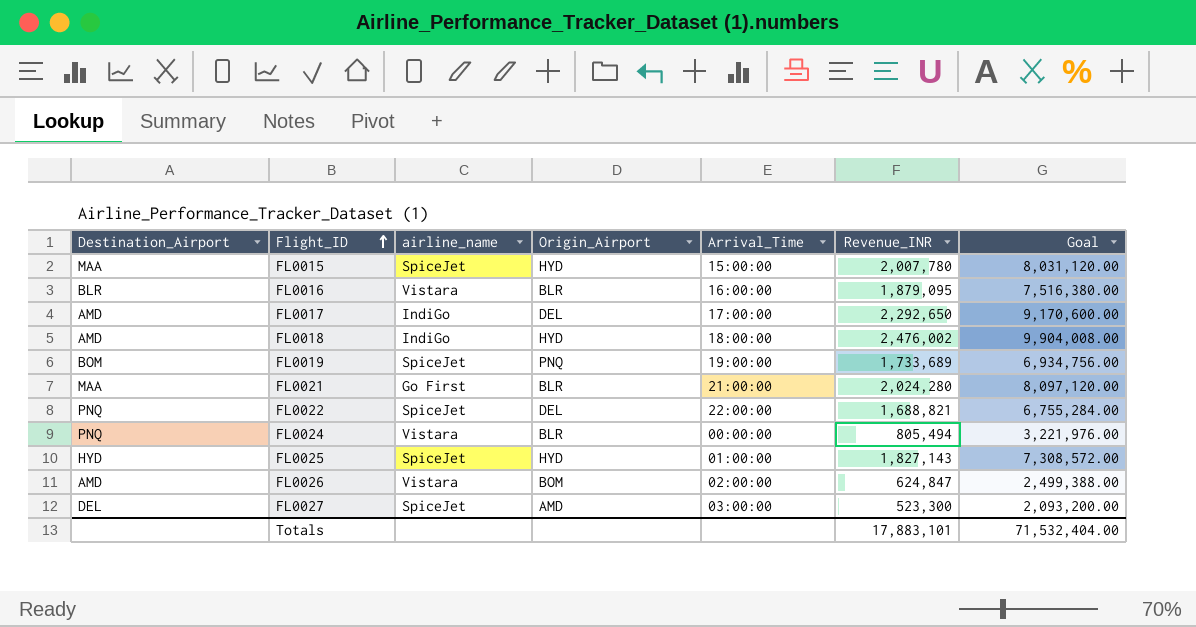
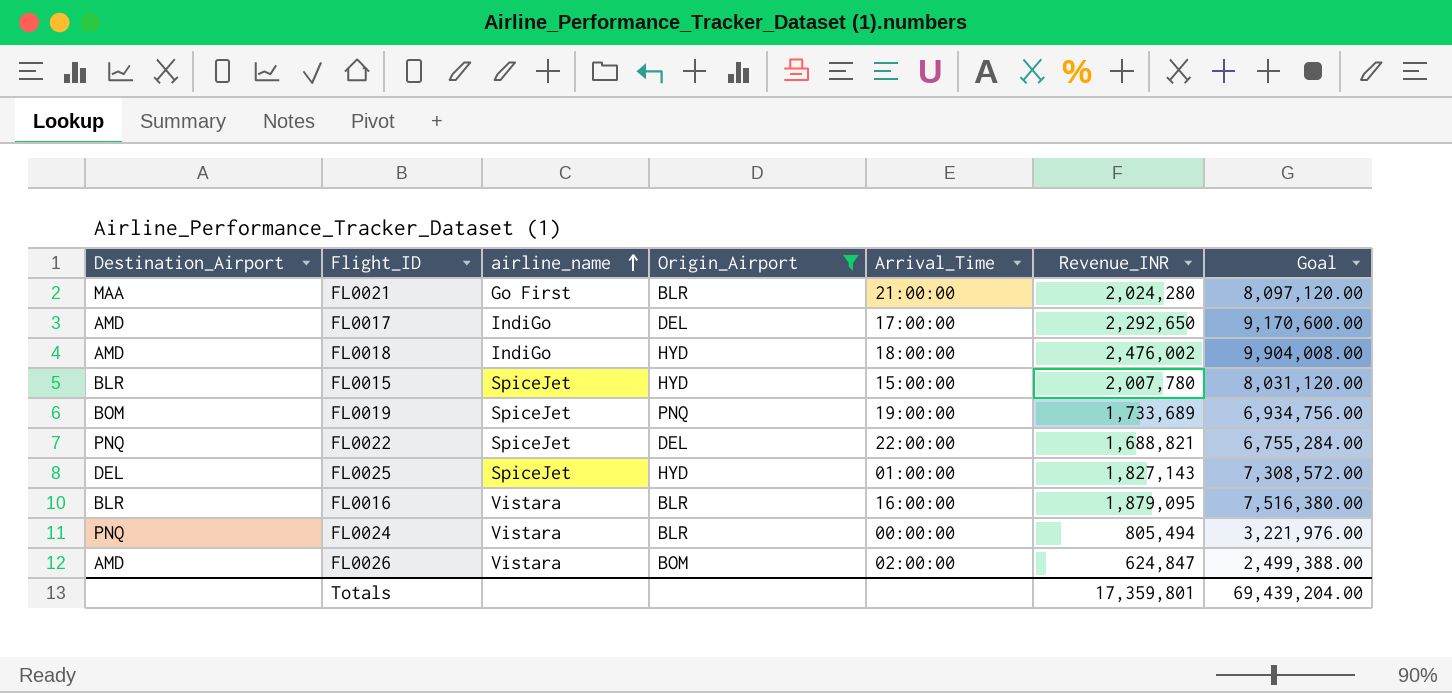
filter: none -> Origin_Airport != AMD
row order: Flight_ID ascending -> airline_name ascending
FL0015 | Destination_Airport: MAA -> BLR
FL0025 | Destination_Airport: HYD -> DEL
Totals | Revenue_INR: 17,883,101 -> 17,359,801
Totals | Goal: 71,532,404.00 -> 69,439,204.00

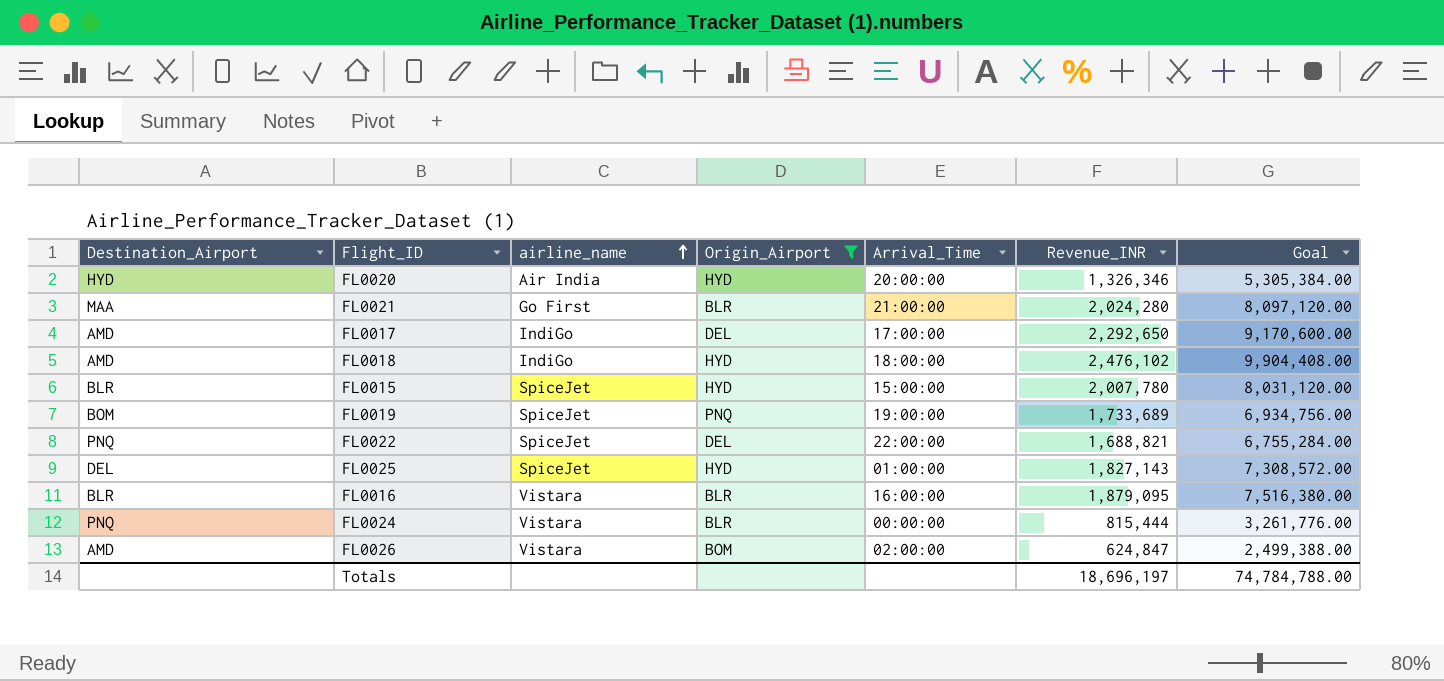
row FL0020: none -> HYD | Air India | HYD | 20:00:00 | 1,326,346 | 5,305,384.00
FL0018 | Revenue_INR: 2,476,002 -> 2,476,102
FL0018 | Goal: 9,904,008.00 -> 9,904,408.00
FL0024 | Revenue_INR: 805,494 -> 815,444
FL0024 | Goal: 3,221,976.00 -> 3,261,776.00
Totals | Revenue_INR: 17,359,801 -> 18,696,197
Totals | Goal: 69,439,204.00 -> 74,784,788.00

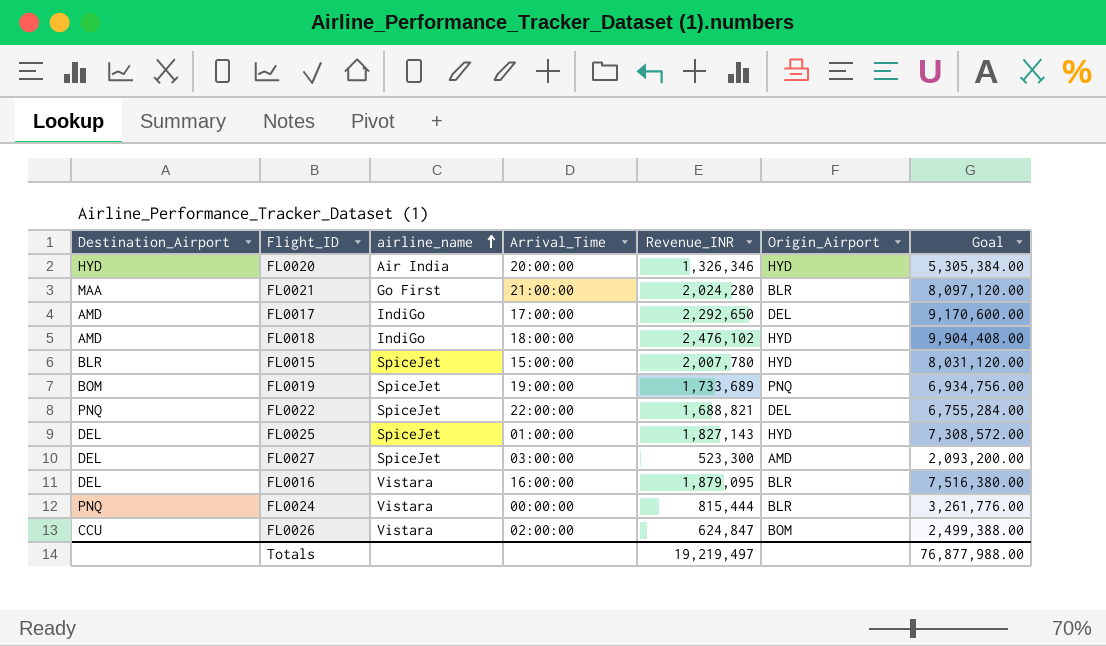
filter: Origin_Airport != AMD -> none
column Origin_Airport | position: 4 -> 6
FL0016 | Destination_Airport: BLR -> DEL
FL0026 | Destination_Airport: AMD -> CCU
Totals | Revenue_INR: 18,696,197 -> 19,219,497
Totals | Goal: 74,784,788.00 -> 76,877,988.00

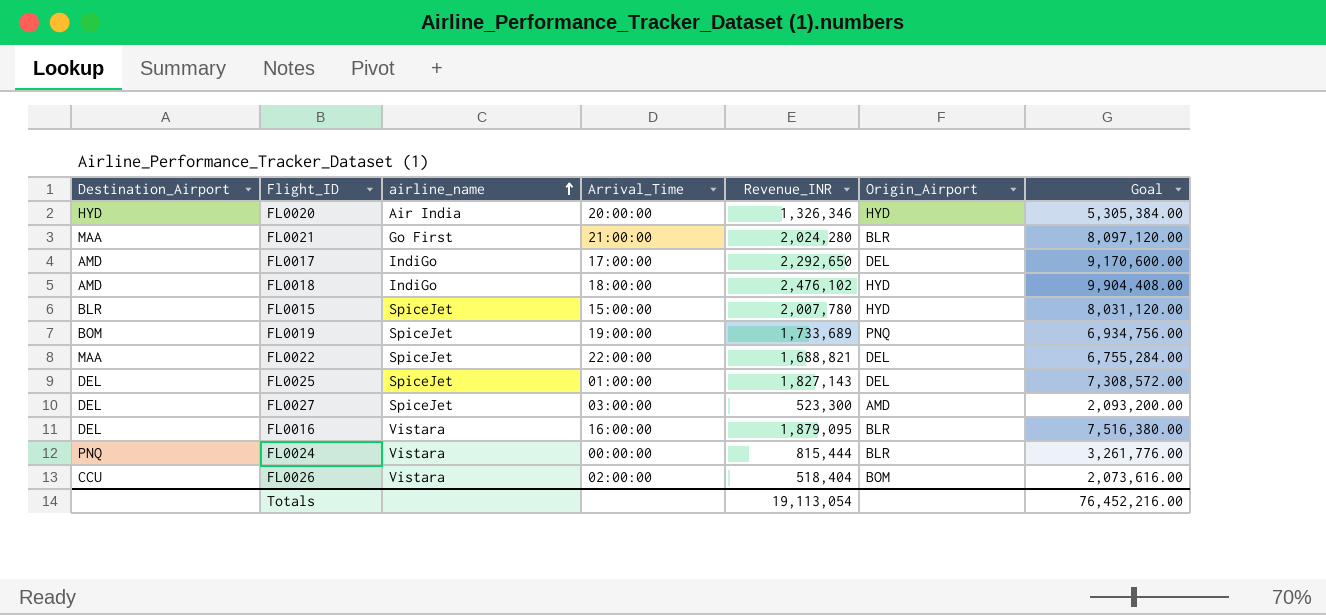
FL0022 | Destination_Airport: PNQ -> MAA
FL0025 | Origin_Airport: HYD -> DEL
FL0026 | Revenue_INR: 624,847 -> 518,404
FL0026 | Goal: 2,499,388.00 -> 2,073,616.00
Totals | Revenue_INR: 19,219,497 -> 19,113,054
Totals | Goal: 76,877,988.00 -> 76,452,216.00

